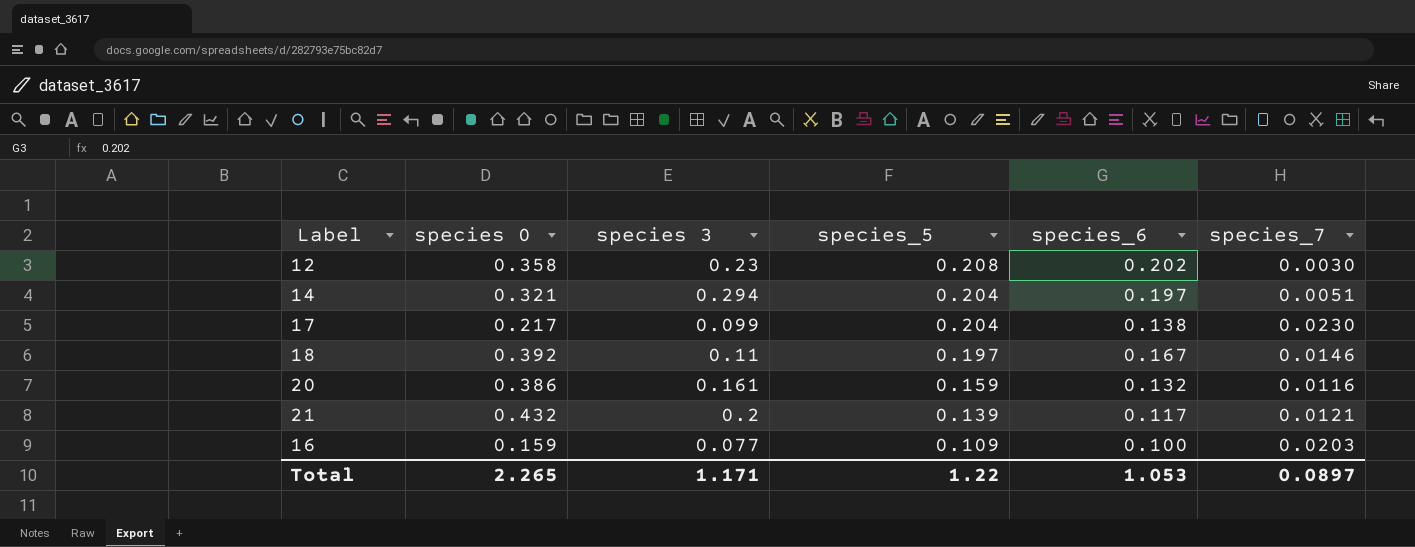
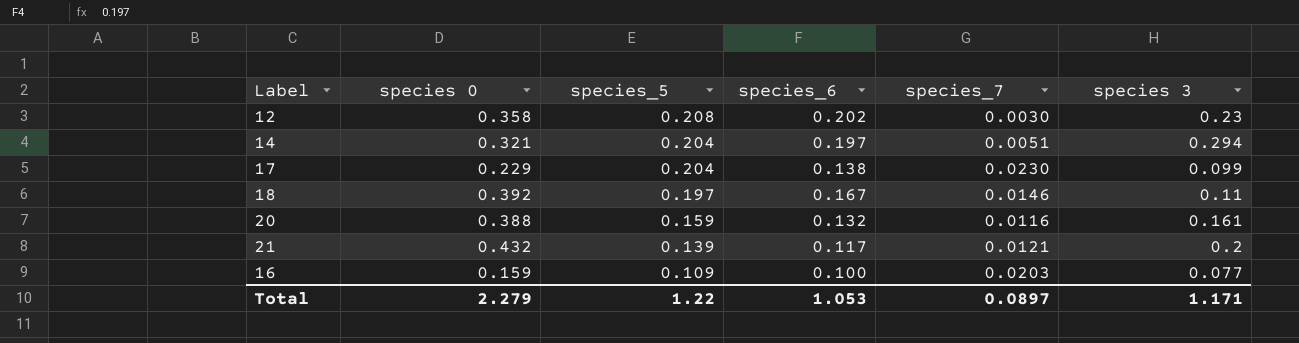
column species 3 | position: 3 -> 6
17 | species 0: 0.217 -> 0.229
20 | species 0: 0.386 -> 0.388
Total | species 0: 2.265 -> 2.279

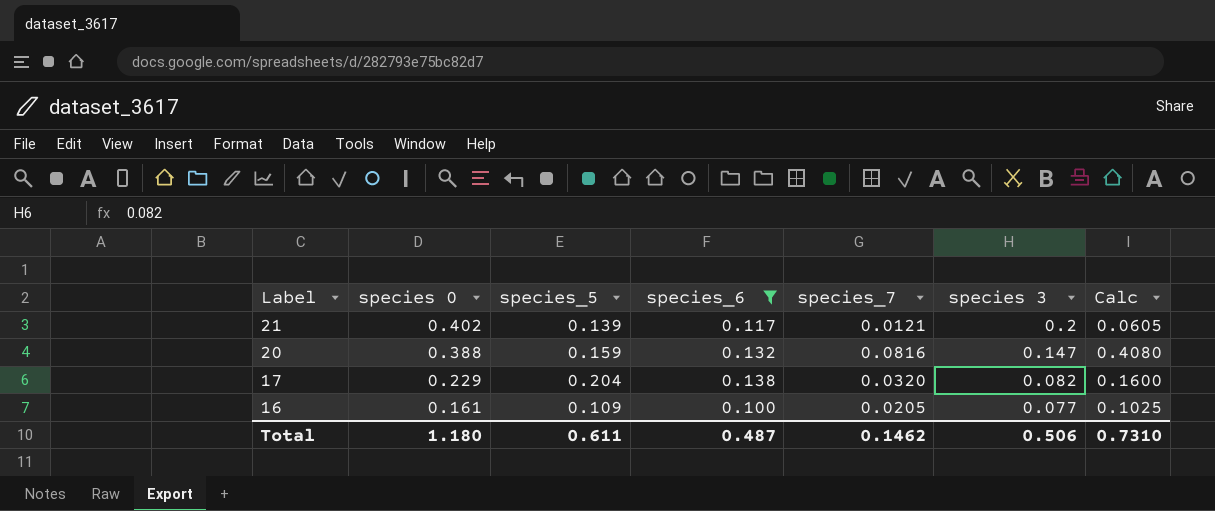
filter: none -> species_6 <= 0.138
row order: species_5 descending -> Label descending
column Calc | formula: none -> [species_7] * 5
21 | species 0: 0.432 -> 0.402
20 | species_7: 0.0116 -> 0.0816
20 | species 3: 0.161 -> 0.147
17 | species_7: 0.0230 -> 0.0320
17 | species 3: 0.099 -> 0.082
16 | species 0: 0.159 -> 0.161
16 | species_7: 0.0203 -> 0.0205
Total | species 0: 2.279 -> 1.180
Total | species_5: 1.22 -> 0.611
Total | species_6: 1.053 -> 0.487
Total | species_7: 0.0897 -> 0.1462
Total | species 3: 1.171 -> 0.506

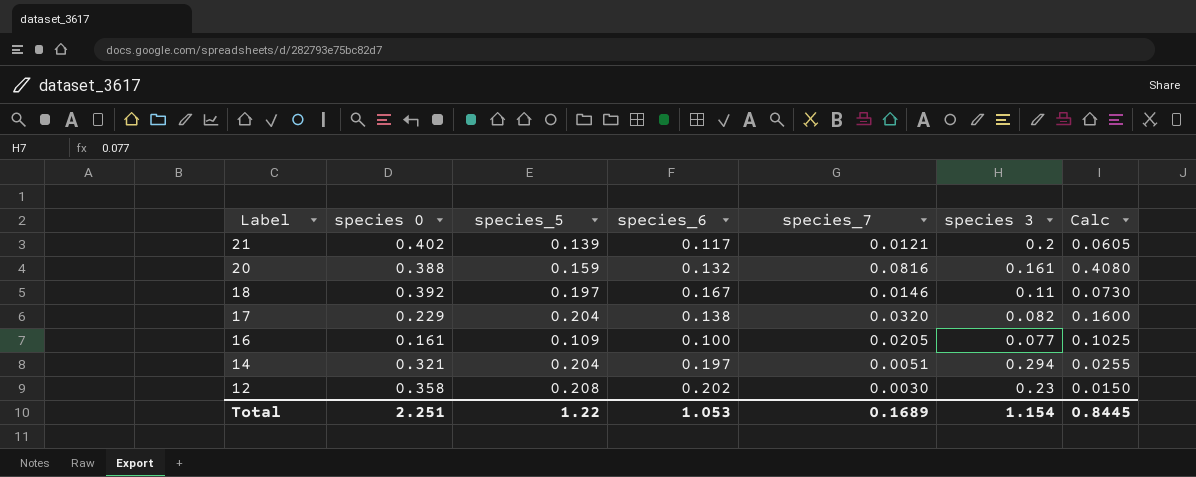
filter: species_6 <= 0.138 -> none
20 | species 3: 0.147 -> 0.161
Total | species 0: 1.180 -> 2.251
Total | species_5: 0.611 -> 1.22
Total | species_6: 0.487 -> 1.053
Total | species_7: 0.1462 -> 0.1689
Total | species 3: 0.506 -> 1.154
Total | Calc: 0.7310 -> 0.8445

